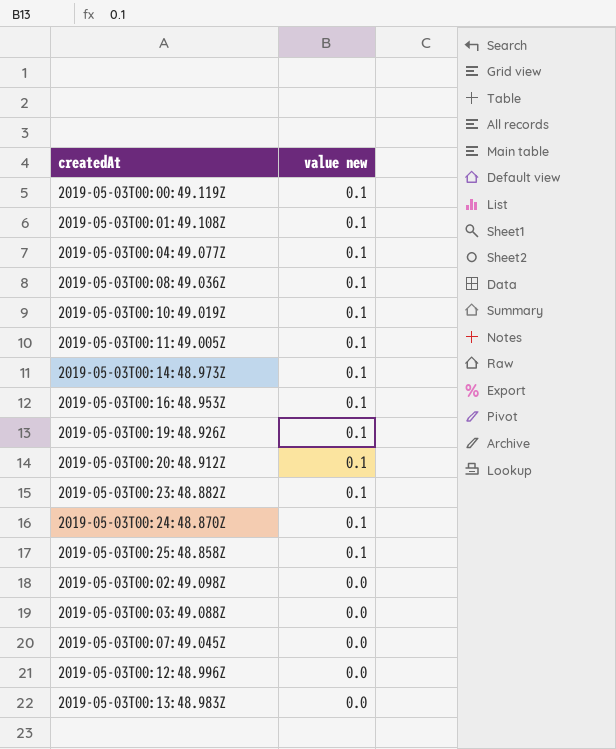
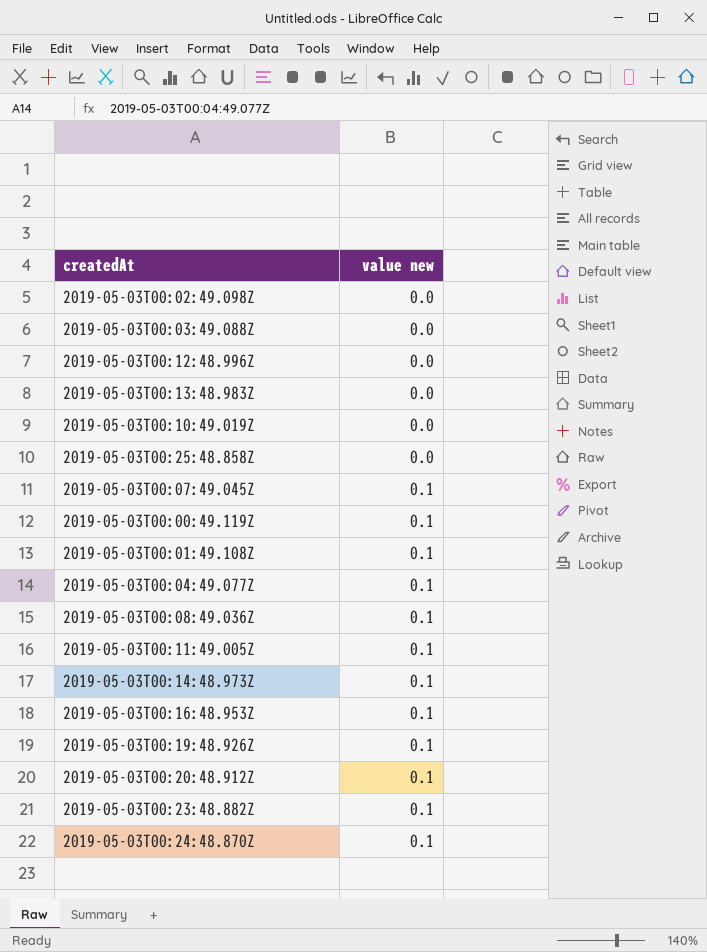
row order: value new descending -> value new ascending
2019-05-03T00:10:49.019Z | value new: 0.1 -> 0.0
2019-05-03T00:25:48.858Z | value new: 0.1 -> 0.0
2019-05-03T00:07:49.045Z | value new: 0.0 -> 0.1

